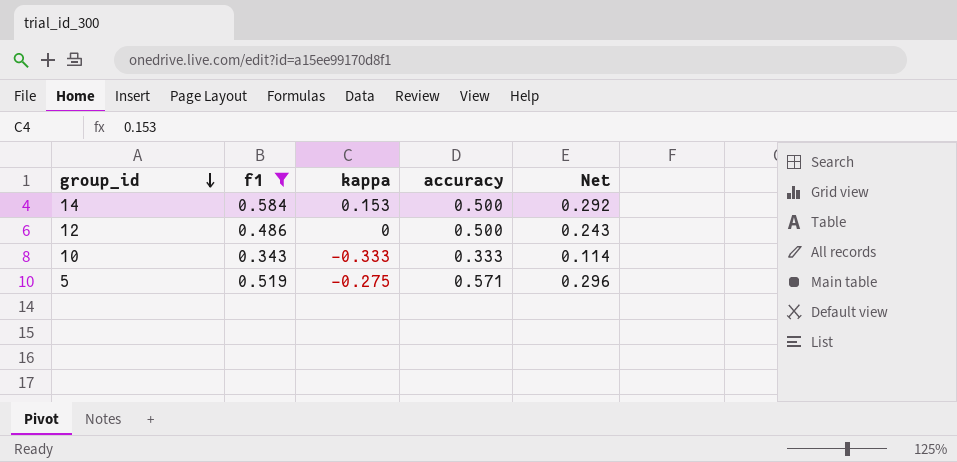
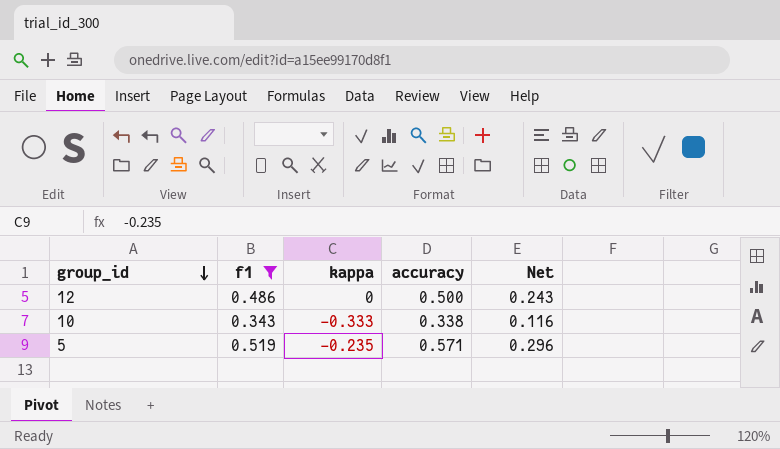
row 14: 0.584 | 0.153 | 0.500 | 0.292 -> none
10 | accuracy: 0.333 -> 0.338
10 | Net: 0.114 -> 0.116
5 | kappa: -0.275 -> -0.235

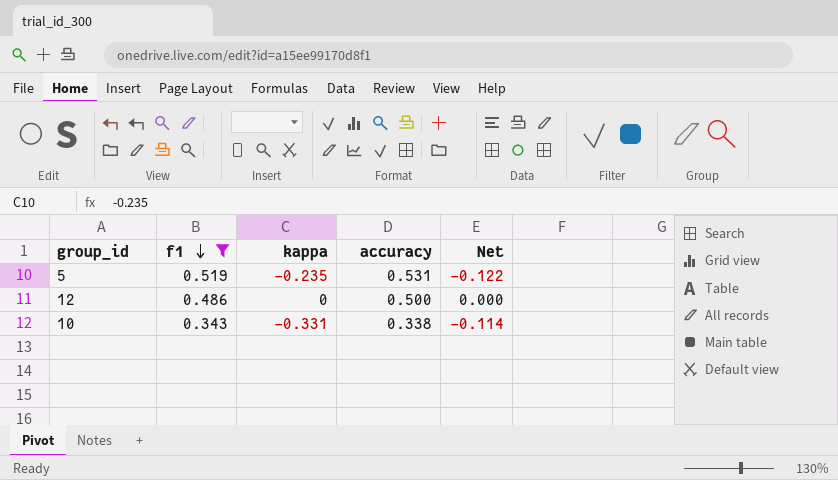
row order: group_id descending -> f1 descending
column Net | formula: [f1] * [accuracy] -> [f1] * [kappa]
5 | accuracy: 0.571 -> 0.531
10 | kappa: -0.333 -> -0.331

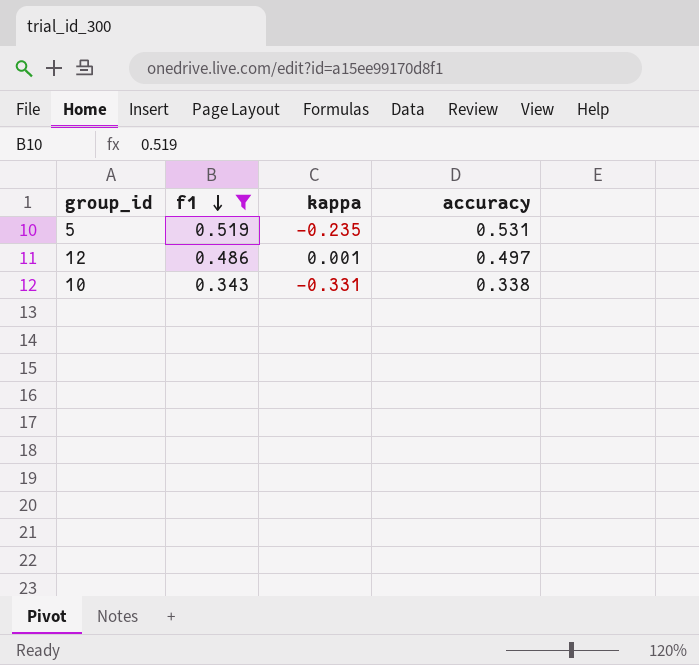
column Net | formula: [f1] * [kappa] -> none
12 | kappa: 0 -> 0.001
12 | accuracy: 0.500 -> 0.497

